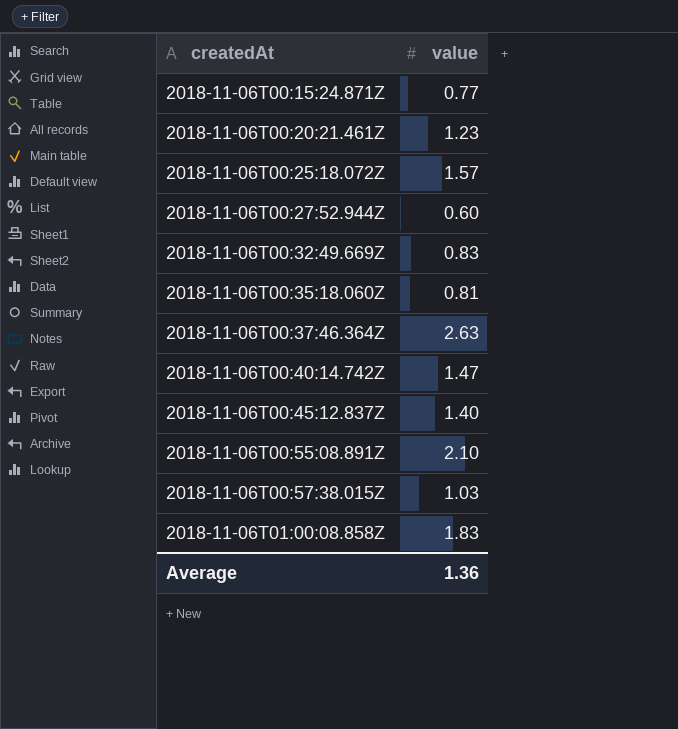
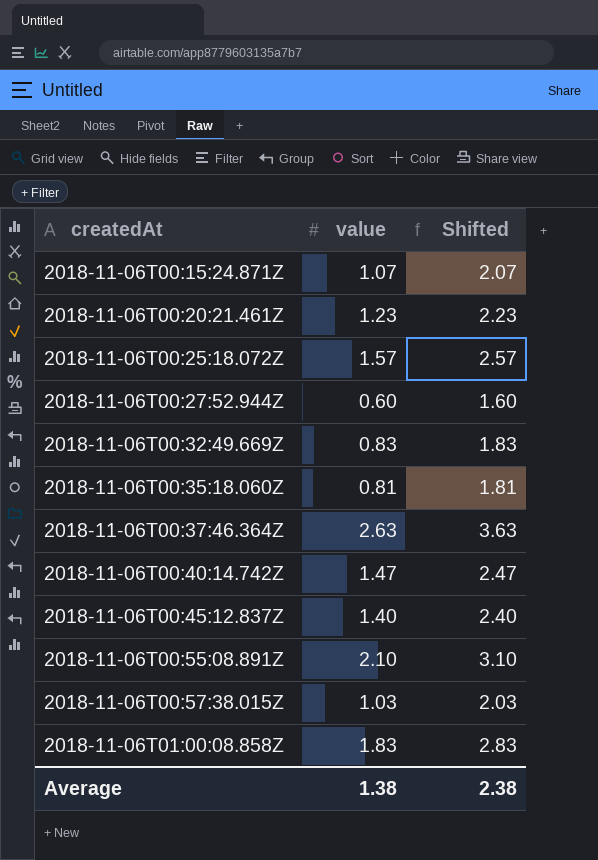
column Shifted | formula: none -> [value] + 1
2018-11-06T00:15:24.871Z | value: 0.77 -> 1.07
Average | value: 1.36 -> 1.38

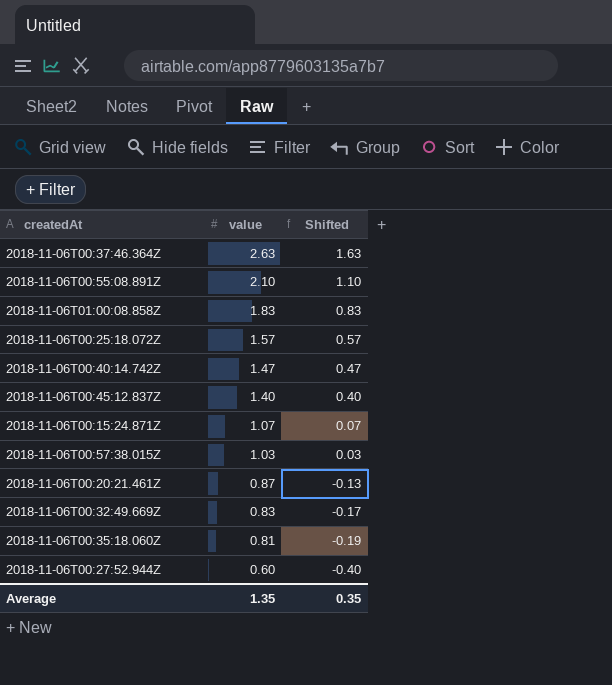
row order: createdAt ascending -> value descending
column Shifted | formula: [value] + 1 -> [value] - 1
2018-11-06T00:20:21.461Z | value: 1.23 -> 0.87
Average | value: 1.38 -> 1.35
Average | Shifted: 2.38 -> 0.35

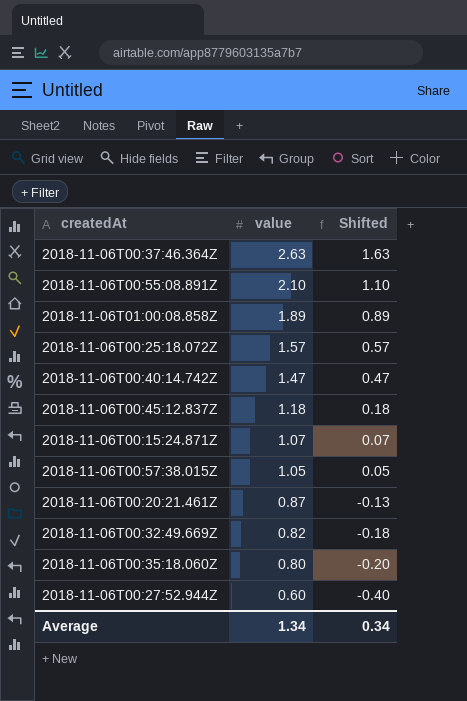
2018-11-06T01:00:08.858Z | value: 1.83 -> 1.89
2018-11-06T01:00:08.858Z | Shifted: 0.83 -> 0.89
2018-11-06T00:45:12.837Z | value: 1.40 -> 1.18
2018-11-06T00:45:12.837Z | Shifted: 0.40 -> 0.18
2018-11-06T00:57:38.015Z | value: 1.03 -> 1.05
2018-11-06T00:57:38.015Z | Shifted: 0.03 -> 0.05
2018-11-06T00:32:49.669Z | value: 0.83 -> 0.82
2018-11-06T00:32:49.669Z | Shifted: -0.17 -> -0.18
2018-11-06T00:35:18.060Z | value: 0.81 -> 0.80
2018-11-06T00:35:18.060Z | Shifted: -0.19 -> -0.20
Average | value: 1.35 -> 1.34
Average | Shifted: 0.35 -> 0.34

